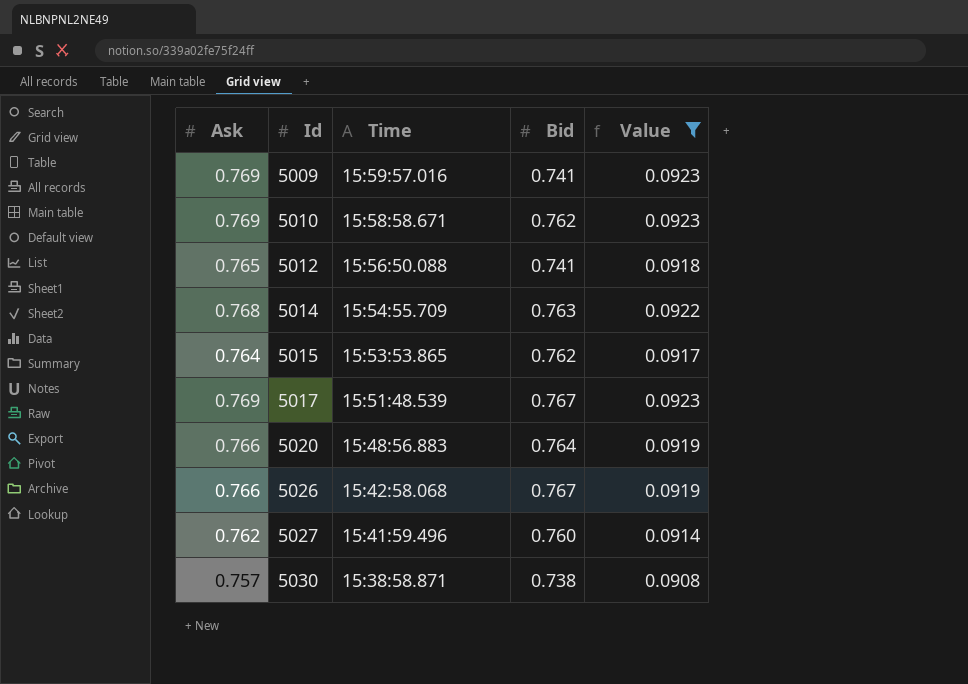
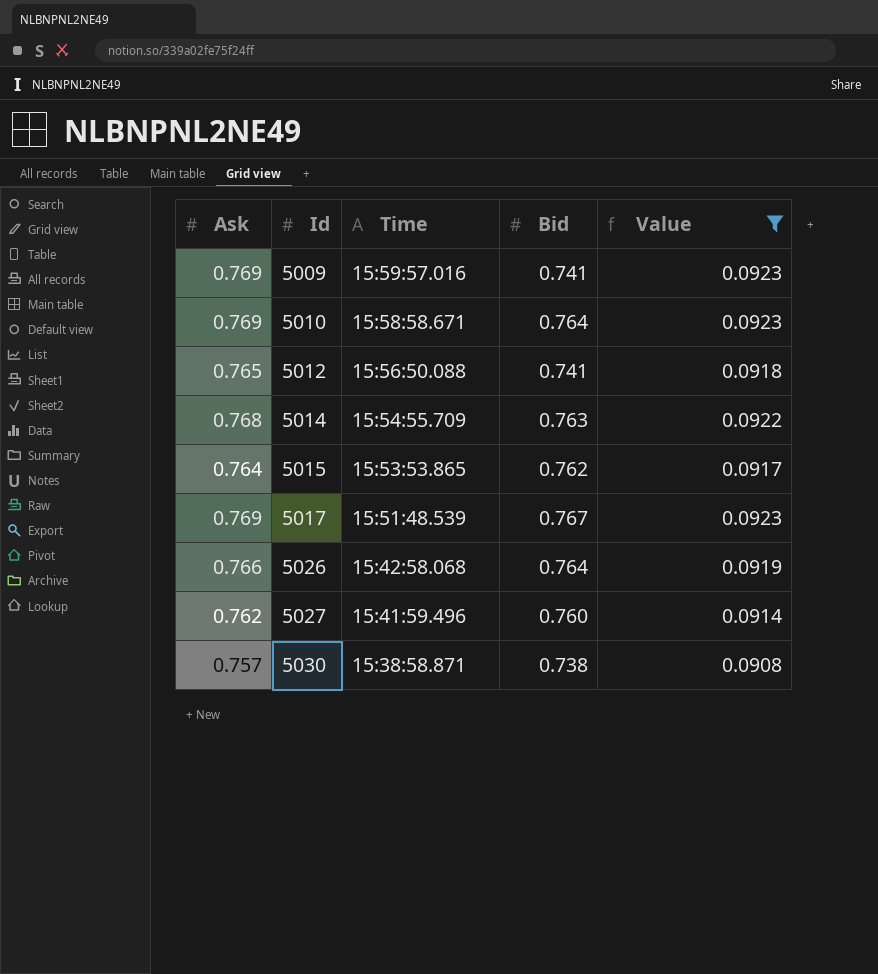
row 5020: 0.766 | 15:48:56.883 | 0.764 | 0.0919 -> none
5010 | Bid: 0.762 -> 0.764
5026 | Bid: 0.767 -> 0.764

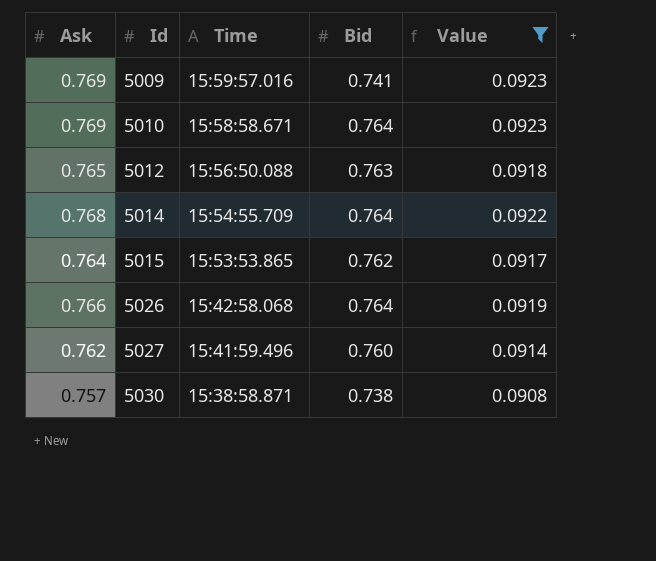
row 5017: 0.769 | 15:51:48.539 | 0.767 | 0.0923 -> none
5012 | Bid: 0.741 -> 0.763
5014 | Bid: 0.763 -> 0.764

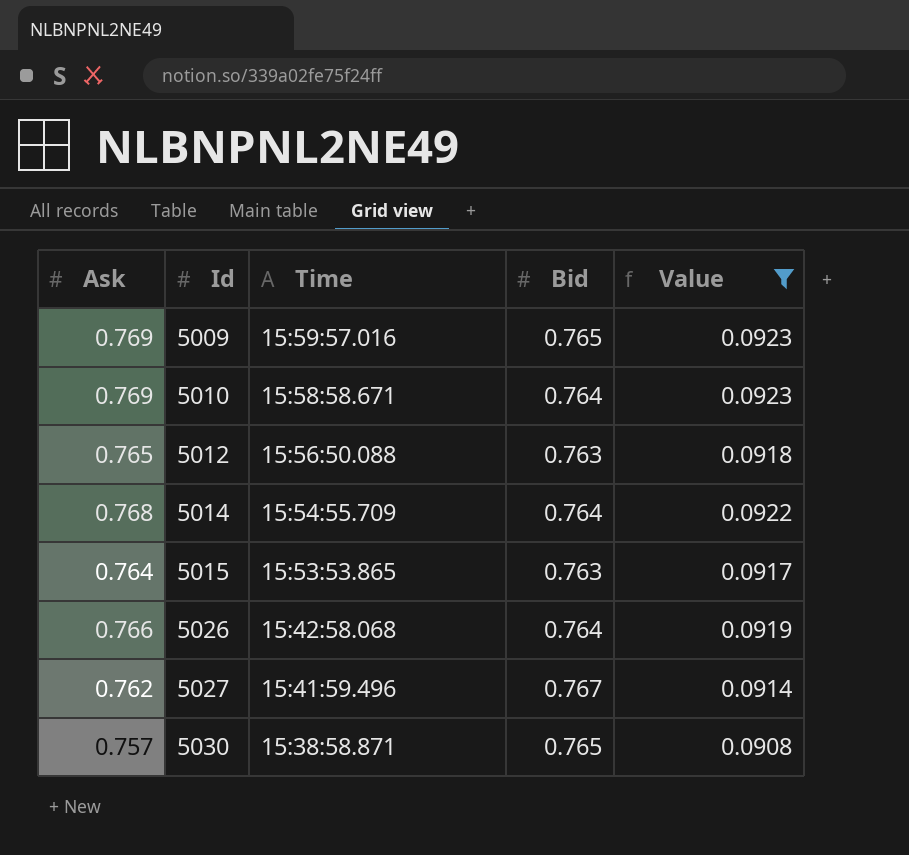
5009 | Bid: 0.741 -> 0.765
5015 | Bid: 0.762 -> 0.763
5027 | Bid: 0.760 -> 0.767
5030 | Bid: 0.738 -> 0.765

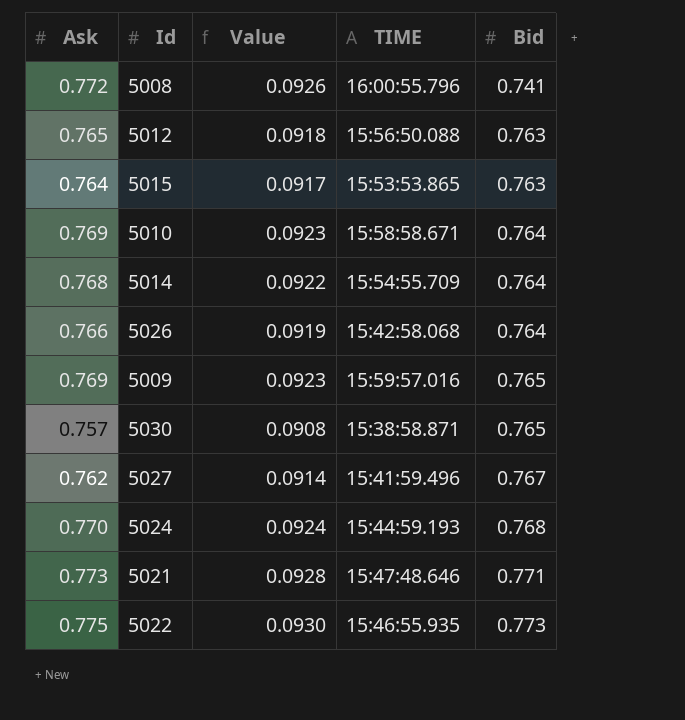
filter: Value <= 0.0923 -> none
row order: Id ascending -> Bid ascending
column Value | position: 5 -> 3
column name: Time -> TIME

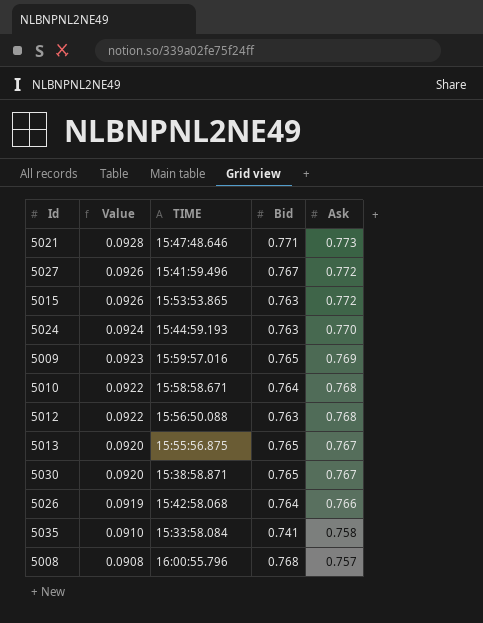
row order: Bid ascending -> Value descending
column Ask | position: 1 -> 5
row 5014: 0.768 | 0.0922 | 15:54:55.709 | 0.764 -> none
row 5022: 0.775 | 0.0930 | 15:46:55.935 | 0.773 -> none
5027 | Value: 0.0914 -> 0.0926
5027 | Ask: 0.762 -> 0.772
5015 | Value: 0.0917 -> 0.0926
5015 | Ask: 0.764 -> 0.772
5024 | Bid: 0.768 -> 0.763
5010 | Value: 0.0923 -> 0.0922
5010 | Ask: 0.769 -> 0.768
5012 | Value: 0.0918 -> 0.0922
5012 | Ask: 0.765 -> 0.768
row 5013: none -> 0.0920 | 15:55:56.875 | 0.765 | 0.767
5030 | Value: 0.0908 -> 0.0920
5030 | Ask: 0.757 -> 0.767
row 5035: none -> 0.0910 | 15:33:58.084 | 0.741 | 0.758
5008 | Value: 0.0926 -> 0.0908
5008 | Bid: 0.741 -> 0.768
5008 | Ask: 0.772 -> 0.757

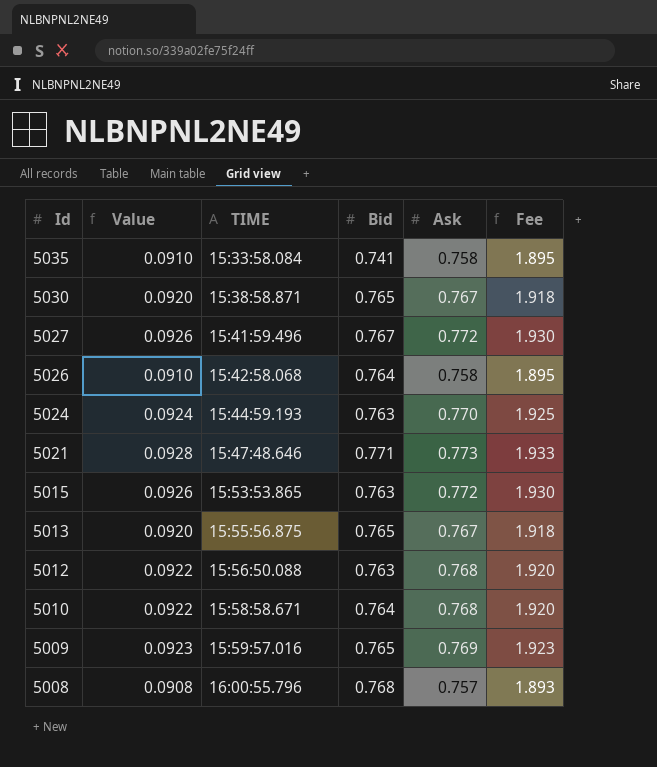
row order: Value descending -> Id descending
column Fee | formula: none -> [Ask] * 2.5
5026 | Value: 0.0919 -> 0.0910
5026 | Ask: 0.766 -> 0.758

